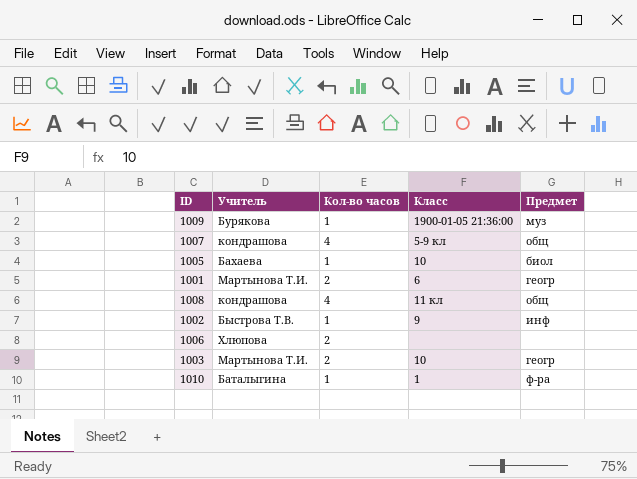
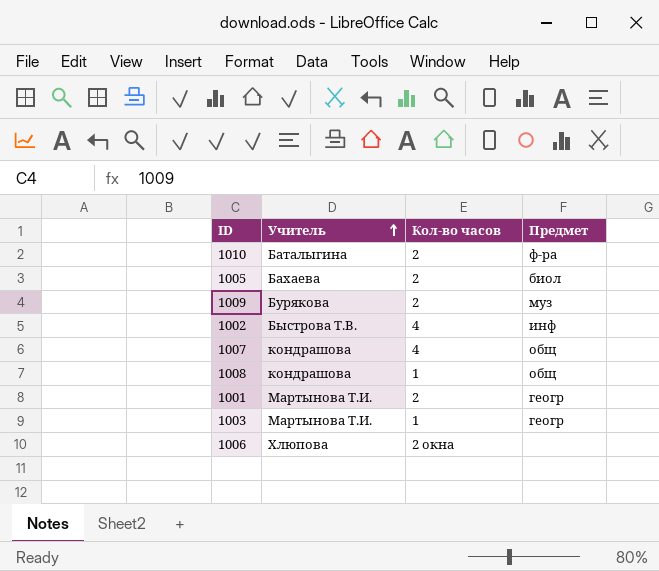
row order: none -> Учитель ascending
column Класс | position: 4 -> none
1010 | Кол-во часов: 1 -> 2
1005 | Кол-во часов: 1 -> 2
1009 | Кол-во часов: 1 -> 2
1002 | Кол-во часов: 1 -> 4
1008 | Кол-во часов: 4 -> 1
1003 | Кол-во часов: 2 -> 1
1006 | Кол-во часов: 2 -> 2 окна

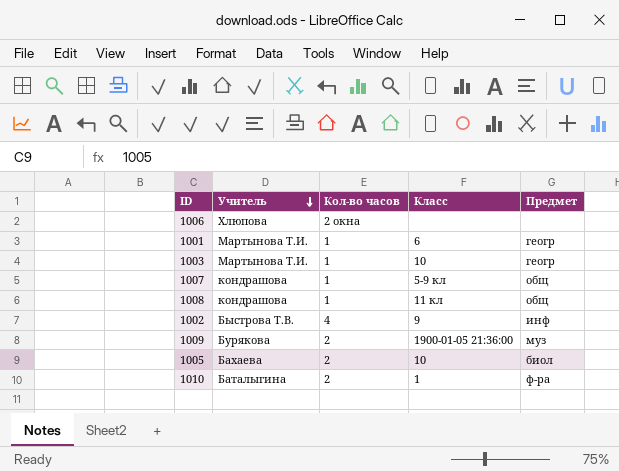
row order: Учитель ascending -> Учитель descending
column Класс | position: none -> 4
1001 | Кол-во часов: 2 -> 1
1007 | Кол-во часов: 4 -> 1

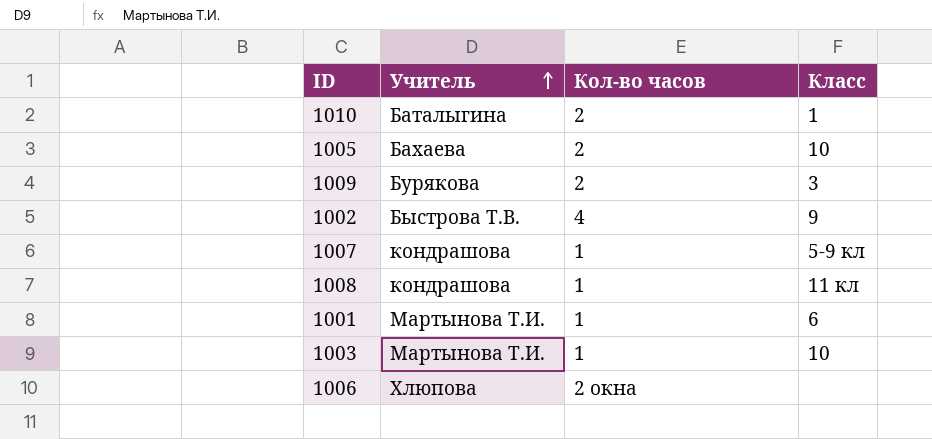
row order: Учитель descending -> Учитель ascending
column Предмет | position: 5 -> none
1009 | Класс: 1900-01-05 21:36:00 -> 3

